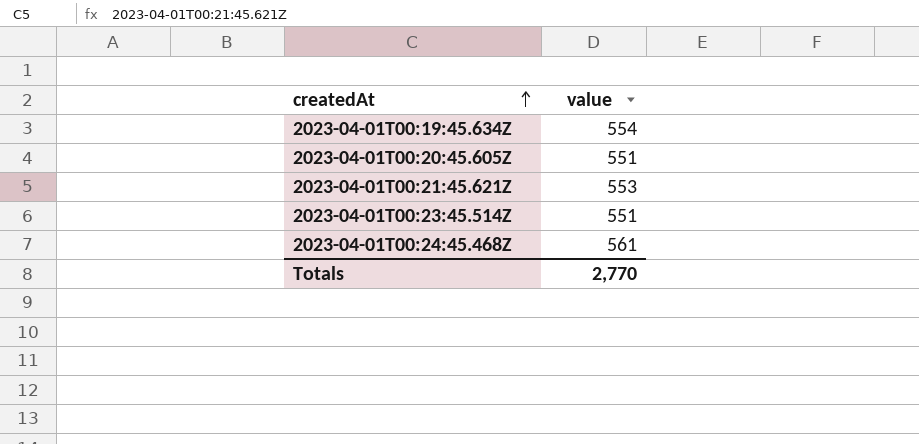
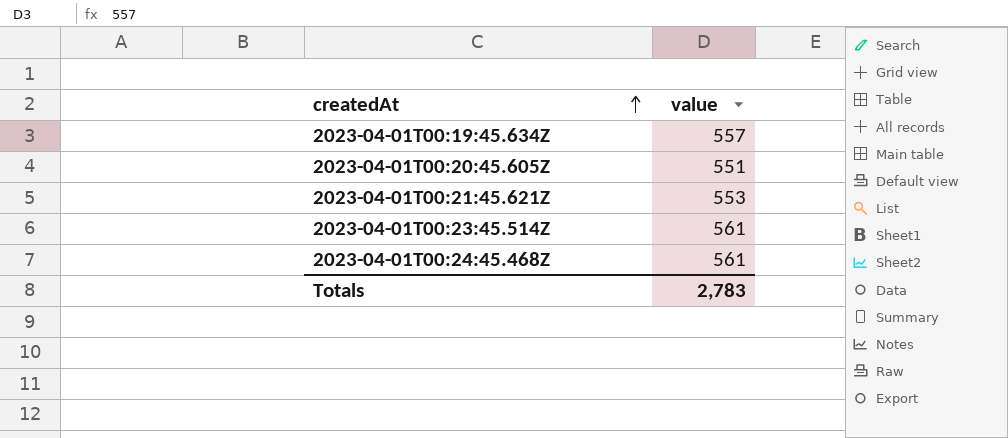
2023-04-01T00:19:45.634Z | value: 554 -> 557
2023-04-01T00:23:45.514Z | value: 551 -> 561
Totals | value: 2,770 -> 2,783

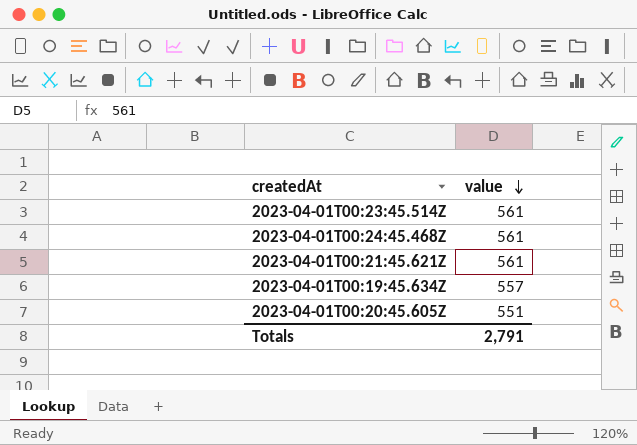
row order: createdAt ascending -> value descending
2023-04-01T00:21:45.621Z | value: 553 -> 561
Totals | value: 2,783 -> 2,791

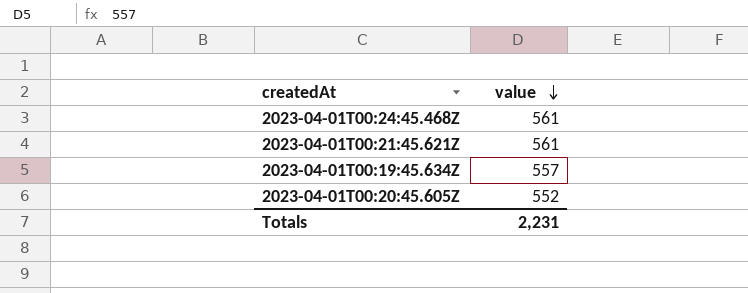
row 2023-04-01T00:23:45.514Z: 561 -> none
2023-04-01T00:20:45.605Z | value: 551 -> 552
Totals | value: 2,791 -> 2,231

